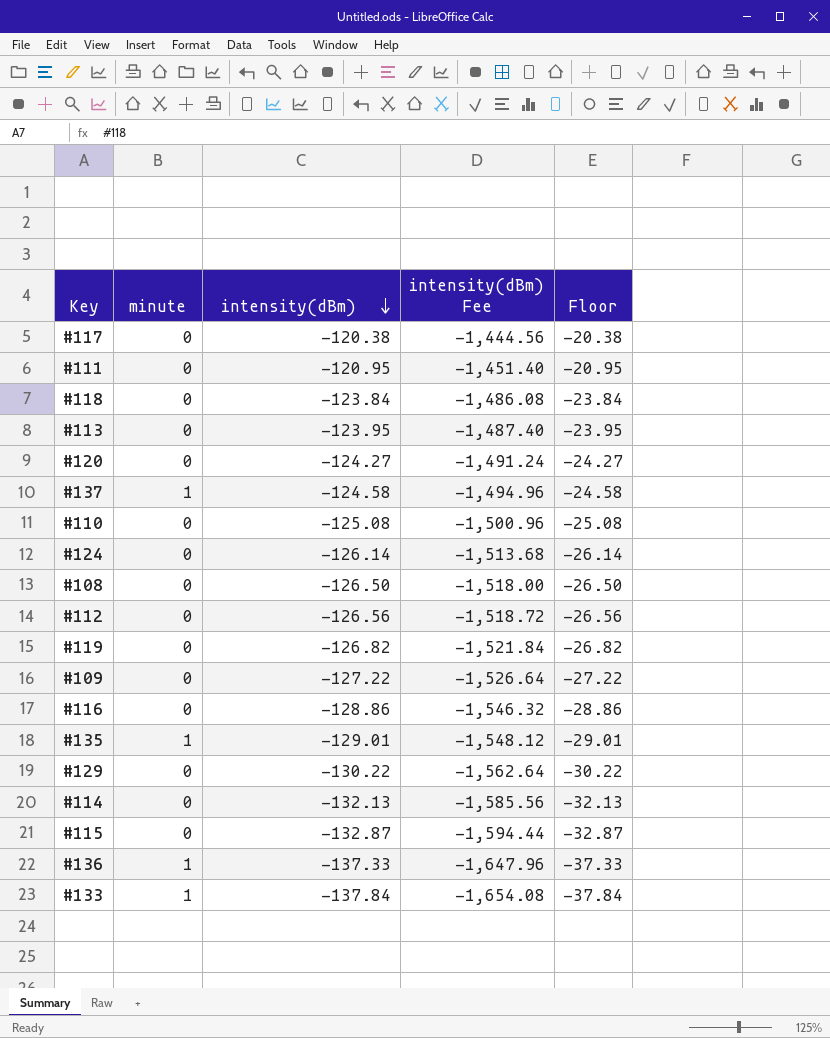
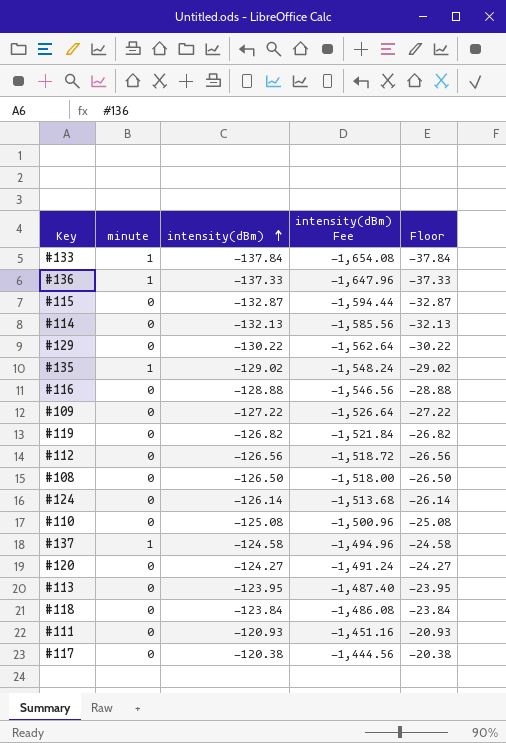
row order: intensity(dBm) descending -> intensity(dBm) ascending
#135 | intensity(dBm): -129.01 -> -129.02
#135 | intensity(dBm) Fee: -1,548.12 -> -1,548.24
#135 | Floor: -29.01 -> -29.02
#116 | intensity(dBm): -128.86 -> -128.88
#116 | intensity(dBm) Fee: -1,546.32 -> -1,546.56
#116 | Floor: -28.86 -> -28.88
#111 | intensity(dBm): -120.95 -> -120.93
#111 | intensity(dBm) Fee: -1,451.40 -> -1,451.16
#111 | Floor: -20.95 -> -20.93

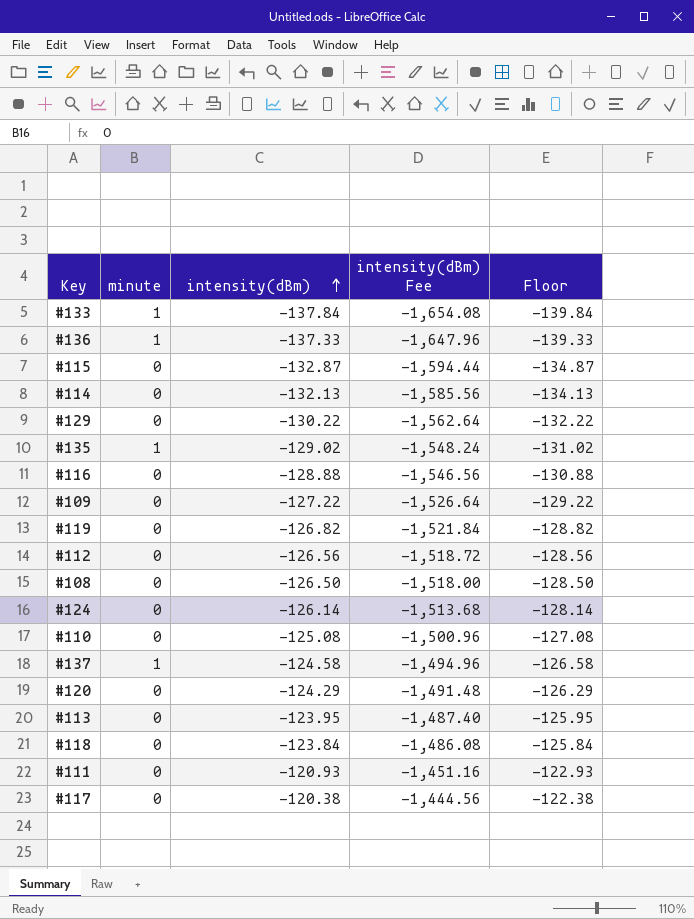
column Floor | formula: [intensity(dBm)] + 100 -> [intensity(dBm)] - 2
#120 | intensity(dBm): -124.27 -> -124.29
#120 | intensity(dBm) Fee: -1,491.24 -> -1,491.48

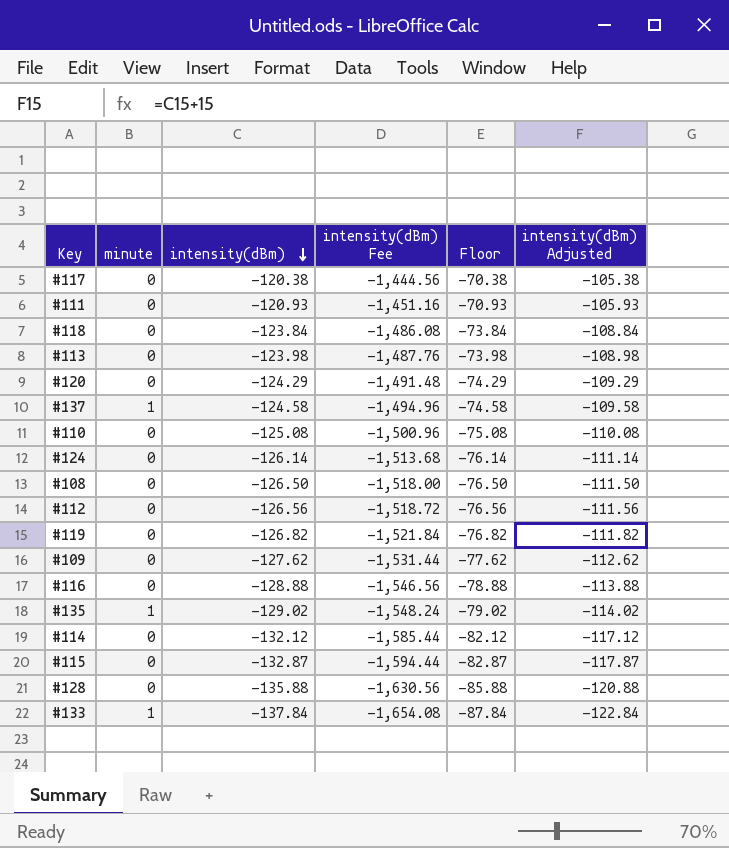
row order: intensity(dBm) ascending -> intensity(dBm) descending
column Floor | formula: [intensity(dBm)] - 2 -> [intensity(dBm)] + 50
column intensity(dBm) Adjusted | formula: none -> [intensity(dBm)] + 15
row #136: 1 | -137.33 | -1,647.96 | -139.33 -> none
row #129: 0 | -130.22 | -1,562.64 | -132.22 -> none
#113 | intensity(dBm): -123.95 -> -123.98
#113 | intensity(dBm) Fee: -1,487.40 -> -1,487.76
#109 | intensity(dBm): -127.22 -> -127.62
#109 | intensity(dBm) Fee: -1,526.64 -> -1,531.44
#114 | intensity(dBm): -132.13 -> -132.12
#114 | intensity(dBm) Fee: -1,585.56 -> -1,585.44
row #128: none -> 0 | -135.88 | -1,630.56 | -85.88 | -120.88

